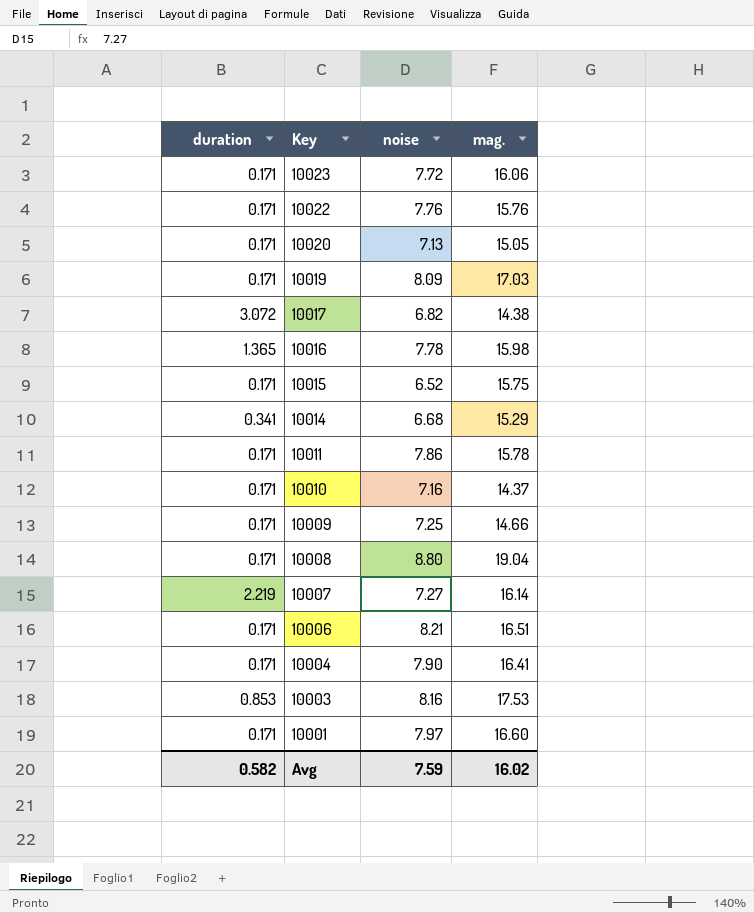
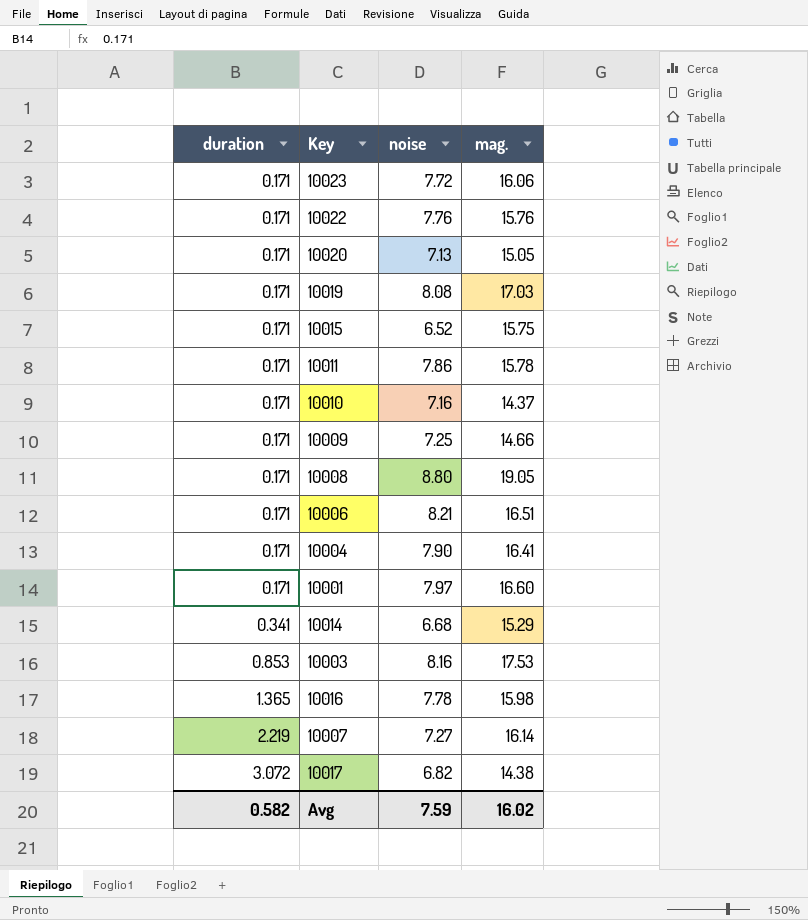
row order: Key descending -> duration ascending
10019 | noise: 8.09 -> 8.08
10008 | mag.: 19.04 -> 19.05

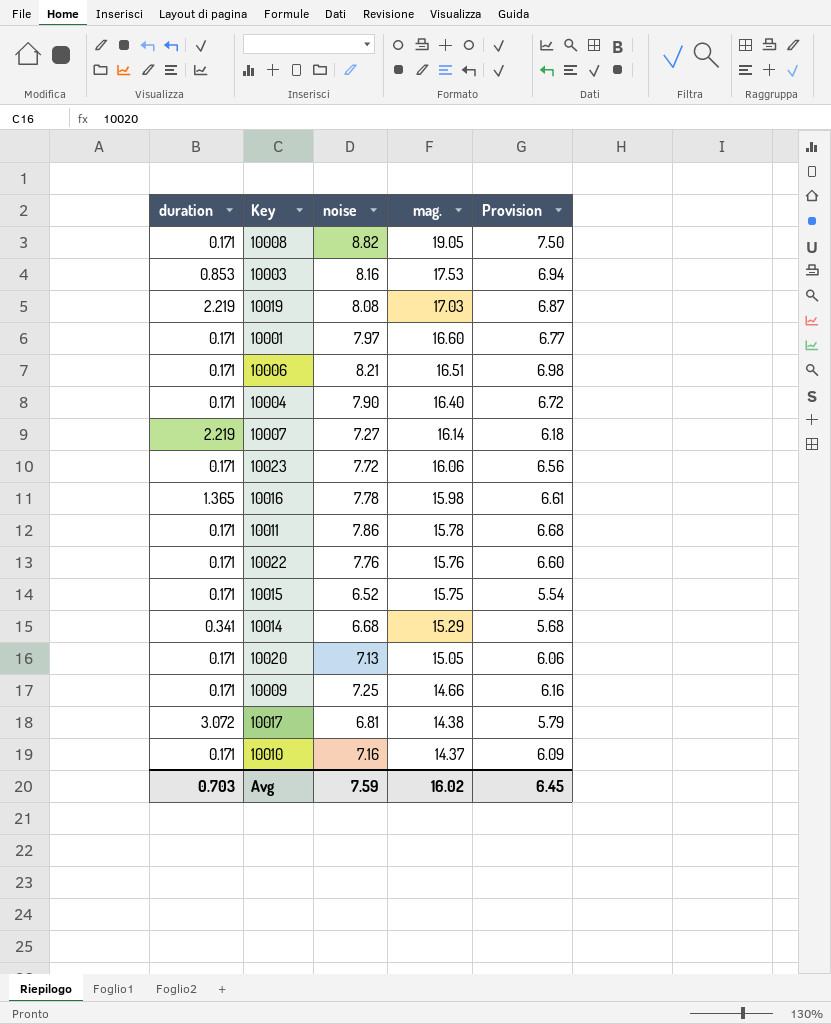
row order: duration ascending -> mag. descending
column Provision | formula: none -> [noise] * 0.85
10008 | noise: 8.80 -> 8.82
10019 | duration: 0.171 -> 2.219
10004 | mag.: 16.41 -> 16.40
10017 | noise: 6.82 -> 6.81
Avg | duration: 0.582 -> 0.703

